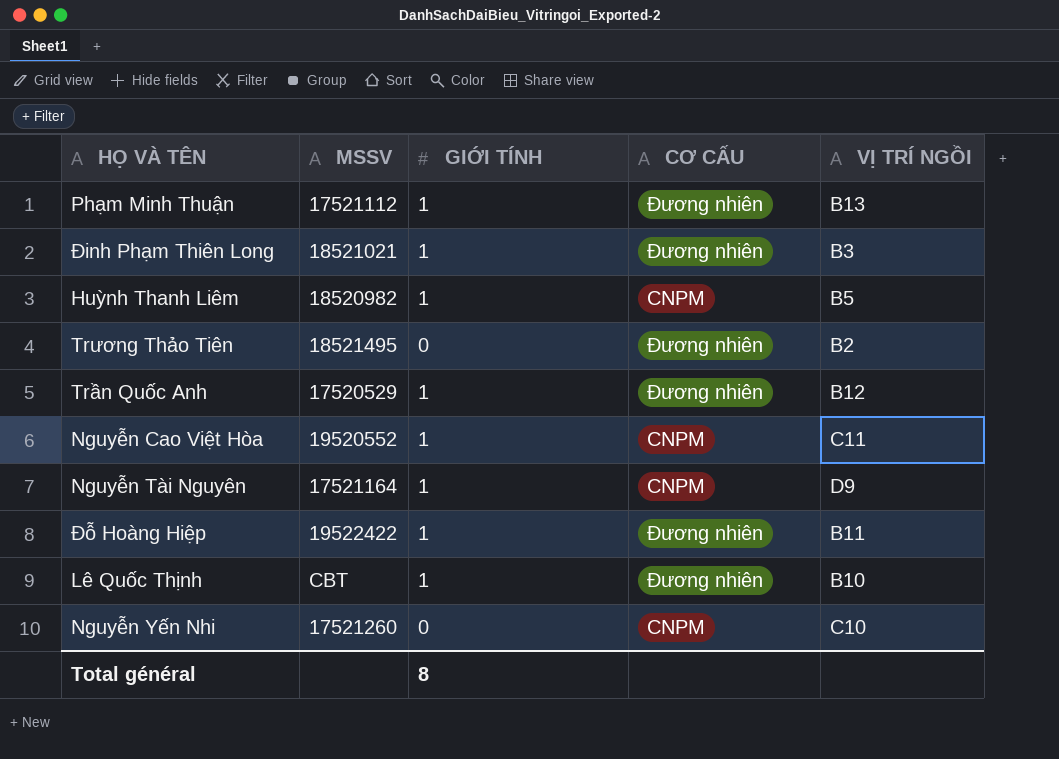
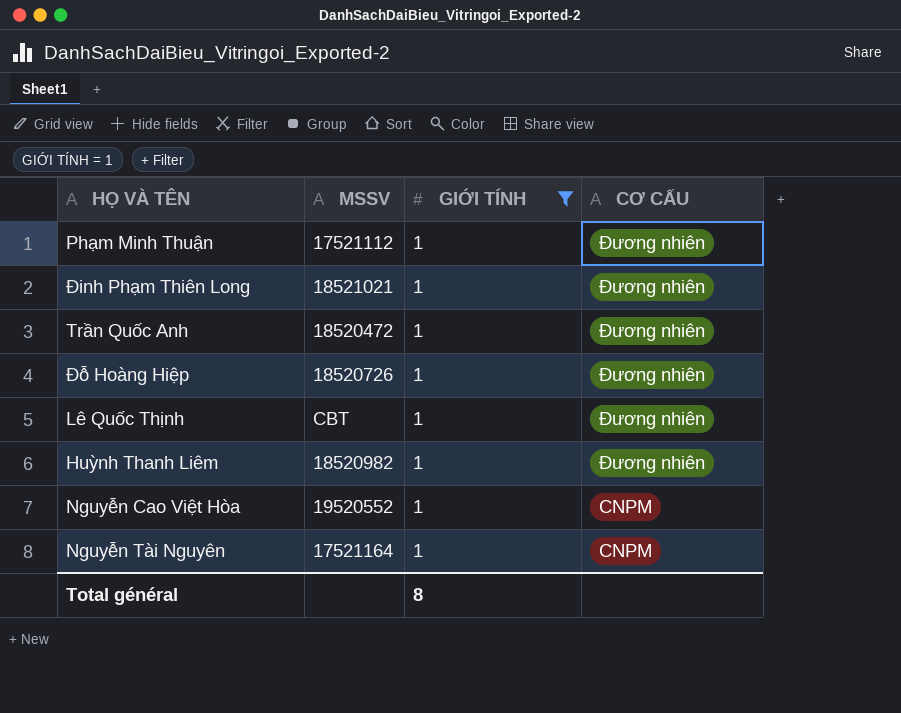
filter: none -> GIỚI TÍNH = 1
row order: none -> CƠ CẤU descending
column VỊ TRÍ NGỒI | position: 5 -> none
Trần Quốc Anh | MSSV: 17520529 -> 18520472
Đỗ Hoàng Hiệp | MSSV: 19522422 -> 18520726
Huỳnh Thanh Liêm | CƠ CẤU: CNPM -> Đương nhiên

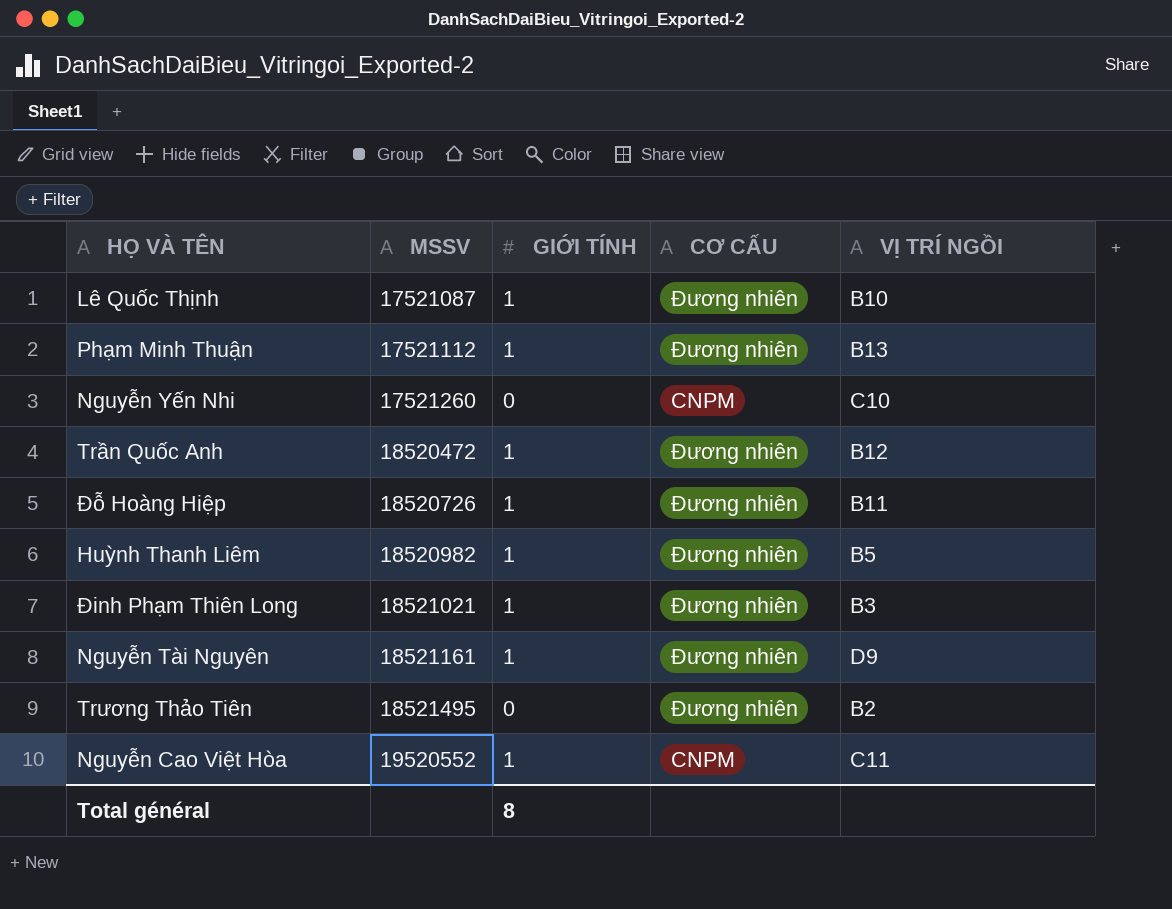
filter: GIỚI TÍNH = 1 -> none
row order: CƠ CẤU descending -> MSSV ascending
column VỊ TRÍ NGỒI | position: none -> 5
Lê Quốc Thịnh | MSSV: CBT -> 17521087
Nguyễn Tài Nguyên | MSSV: 17521164 -> 18521161
Nguyễn Tài Nguyên | CƠ CẤU: CNPM -> Đương nhiên

